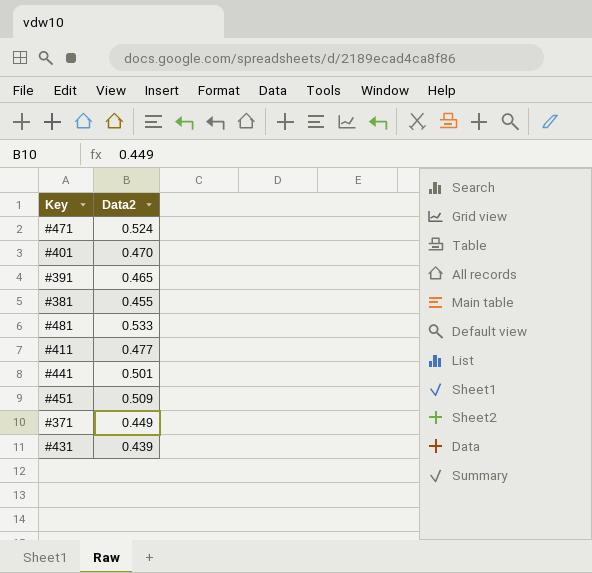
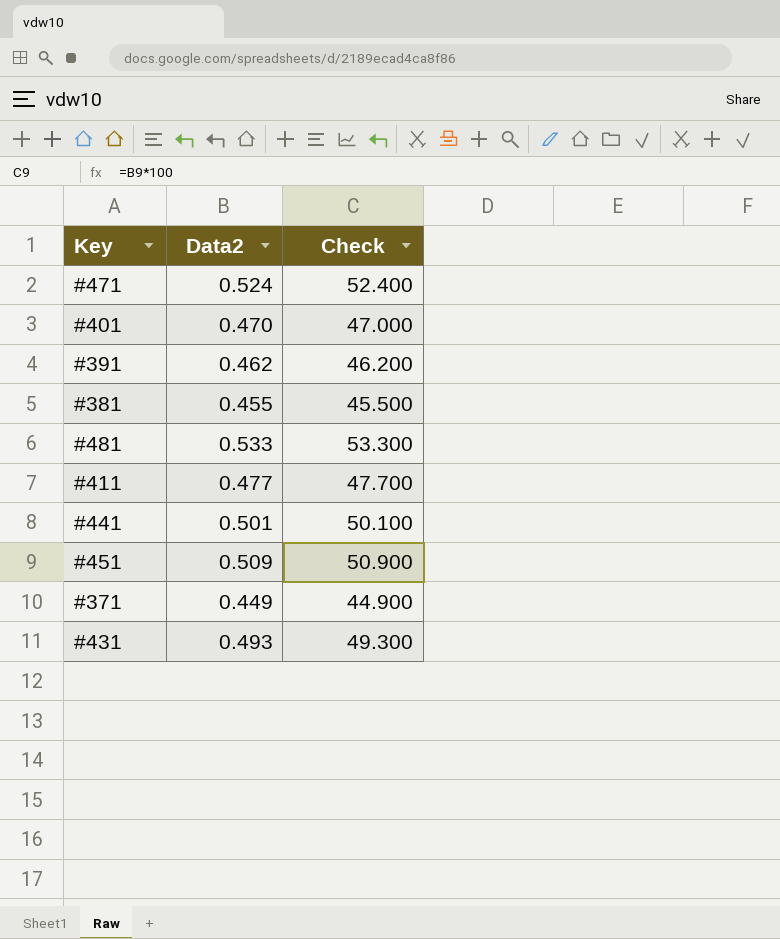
column Check | formula: none -> [Data2] * 100
#391 | Data2: 0.465 -> 0.462
#431 | Data2: 0.439 -> 0.493

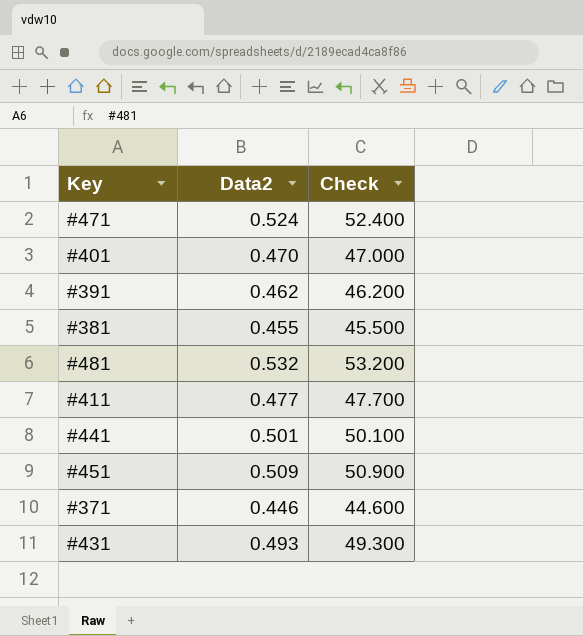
#481 | Data2: 0.533 -> 0.532
#481 | Check: 53.300 -> 53.200
#371 | Data2: 0.449 -> 0.446
#371 | Check: 44.900 -> 44.600

